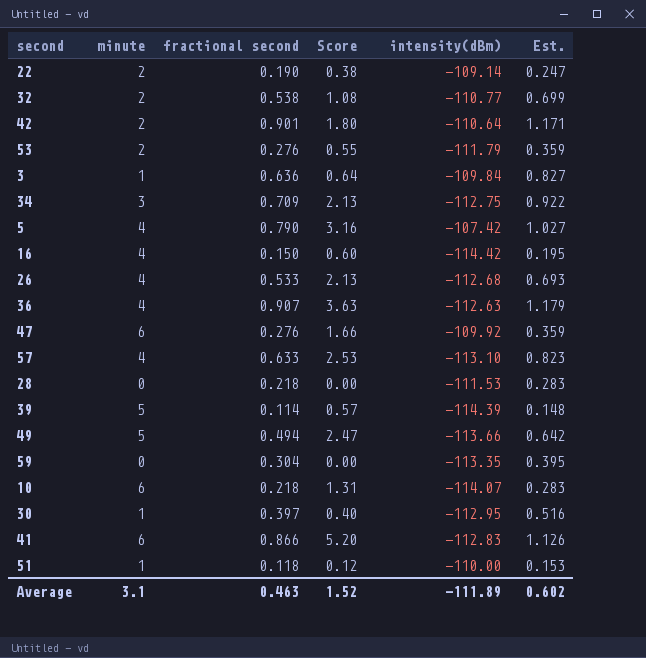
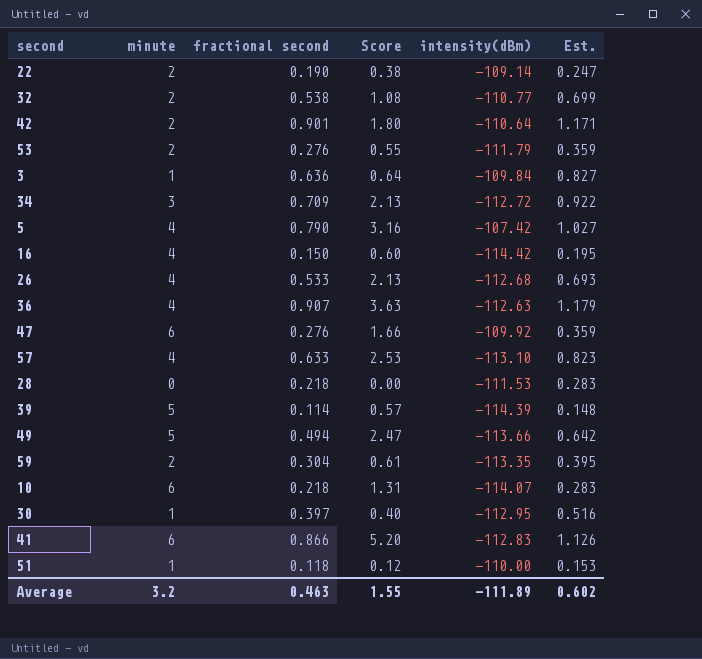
34 | intensity(dBm): -112.75 -> -112.72
59 | minute: 0 -> 2
59 | Score: 0.00 -> 0.61
Average | minute: 3.1 -> 3.2
Average | Score: 1.52 -> 1.55

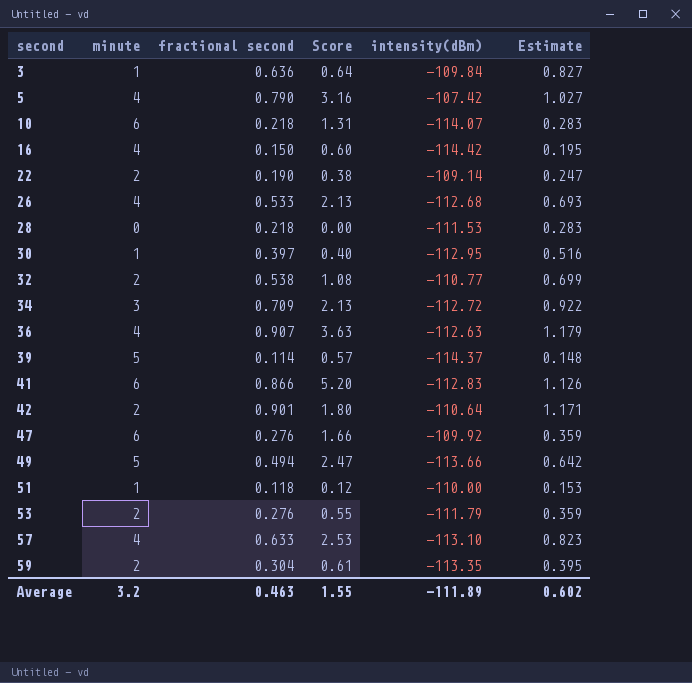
row order: none -> second ascending
column name: Est. -> Estimate
39 | intensity(dBm): -114.39 -> -114.37

